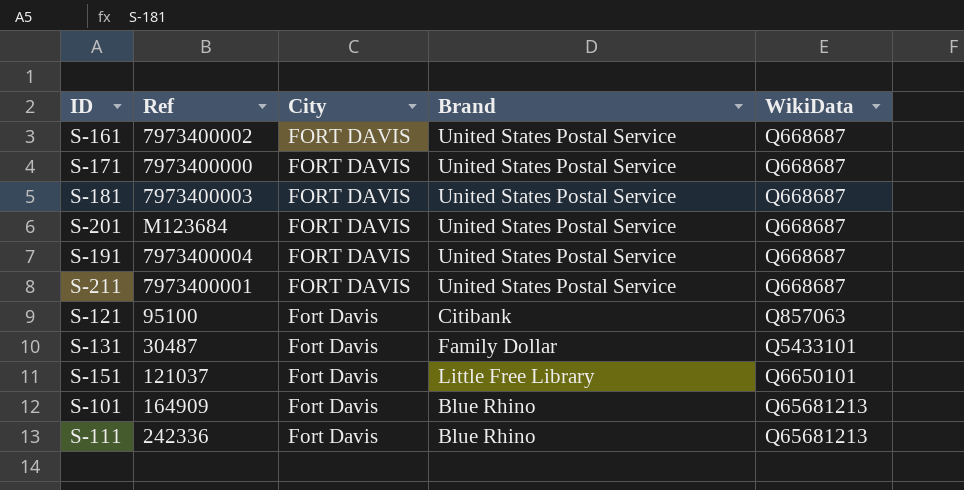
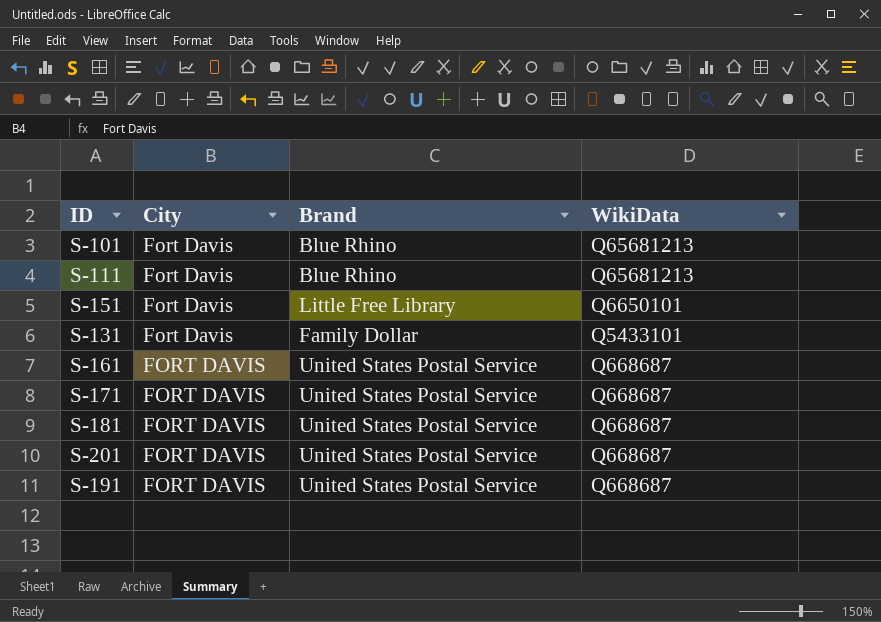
row order: WikiData ascending -> WikiData descending
column Ref | position: 2 -> none
row S-211: 7973400001 | FORT DAVIS | United States Postal Service | Q668687 -> none
row S-121: 95100 | Fort Davis | Citibank | Q857063 -> none

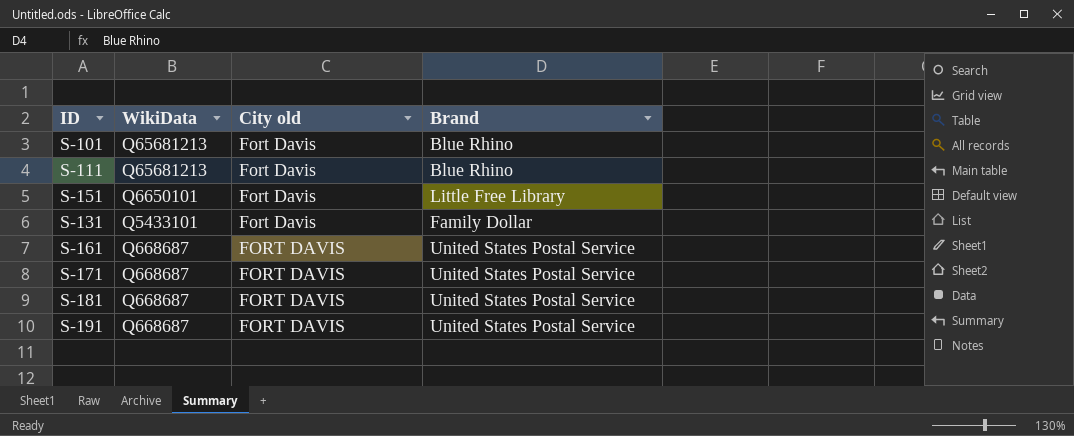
column WikiData | position: 4 -> 2
column name: City -> City old
row S-201: FORT DAVIS | United States Postal Service | Q668687 -> none

